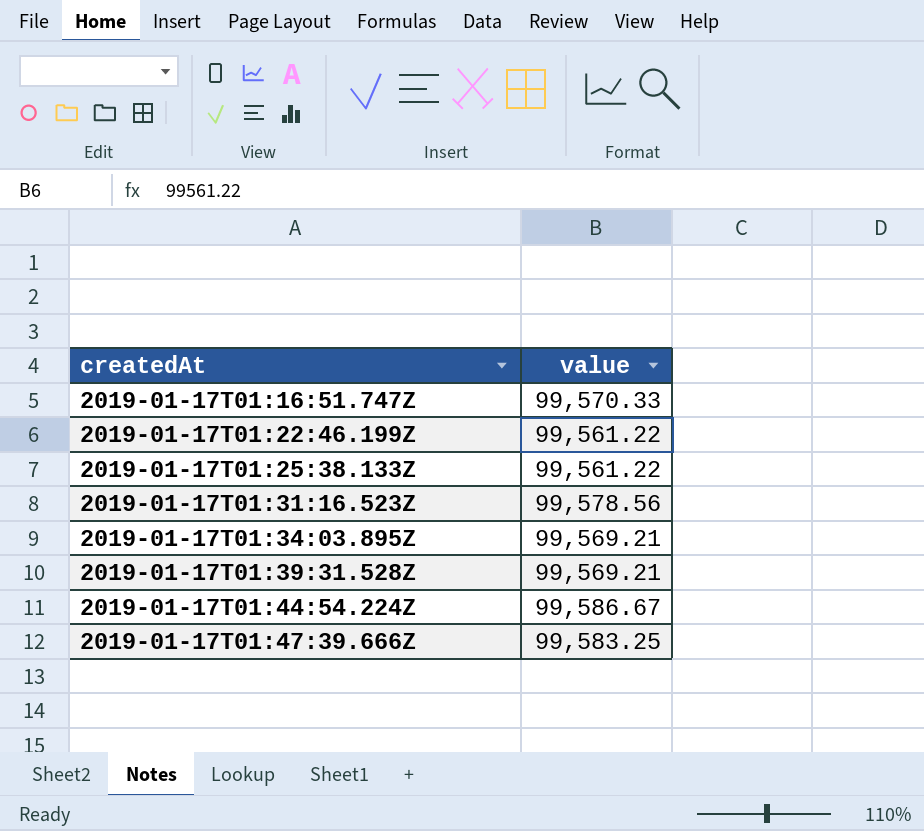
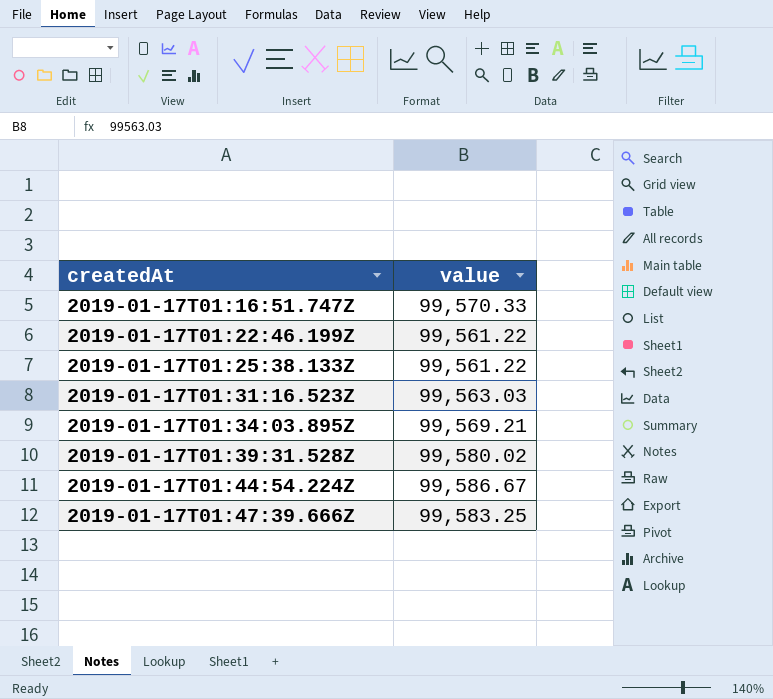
2019-01-17T01:31:16.523Z | value: 99,578.56 -> 99,563.03
2019-01-17T01:39:31.528Z | value: 99,569.21 -> 99,580.02

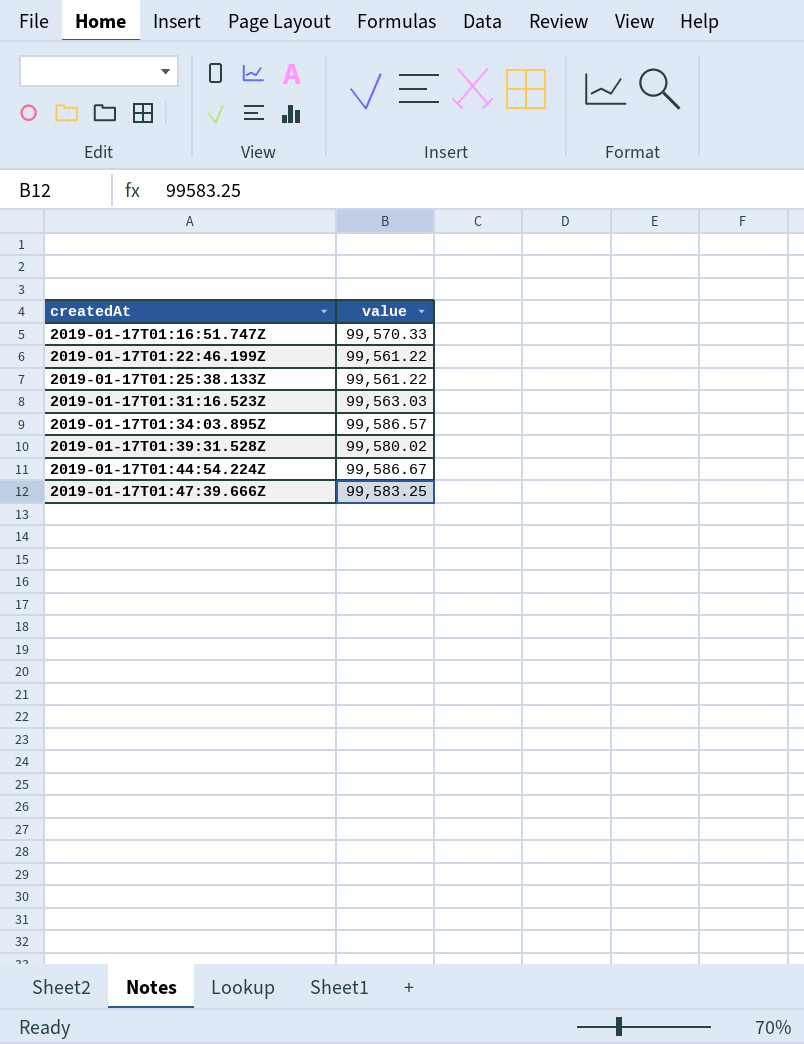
2019-01-17T01:34:03.895Z | value: 99,569.21 -> 99,586.57

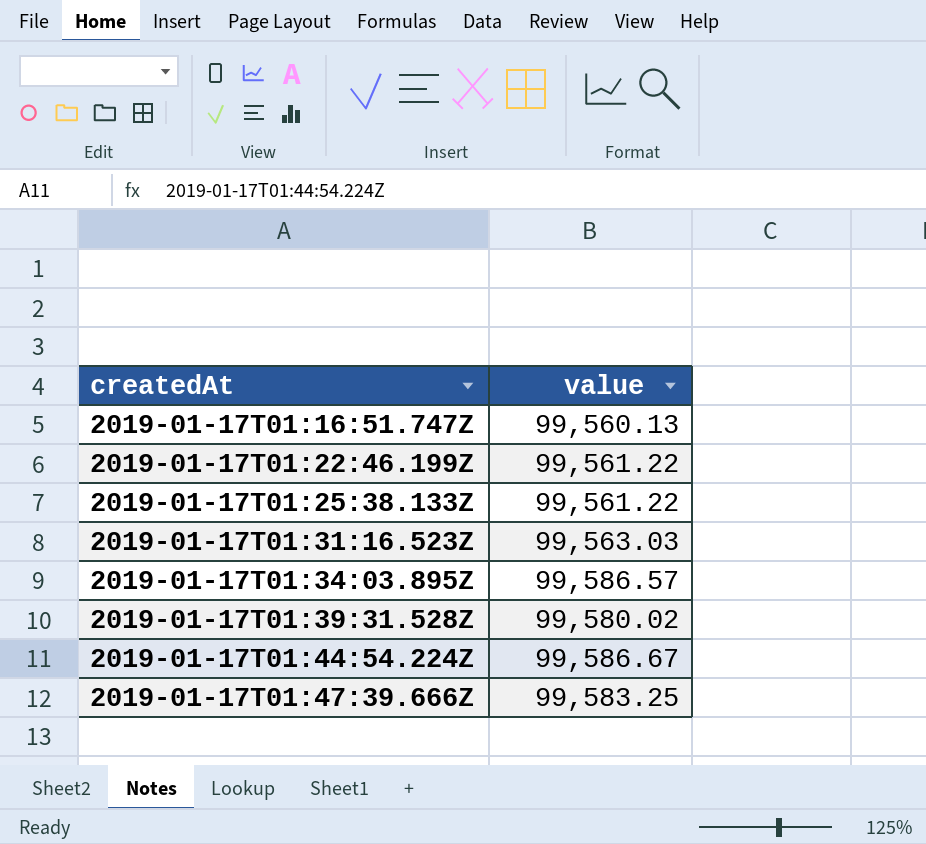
2019-01-17T01:16:51.747Z | value: 99,570.33 -> 99,560.13

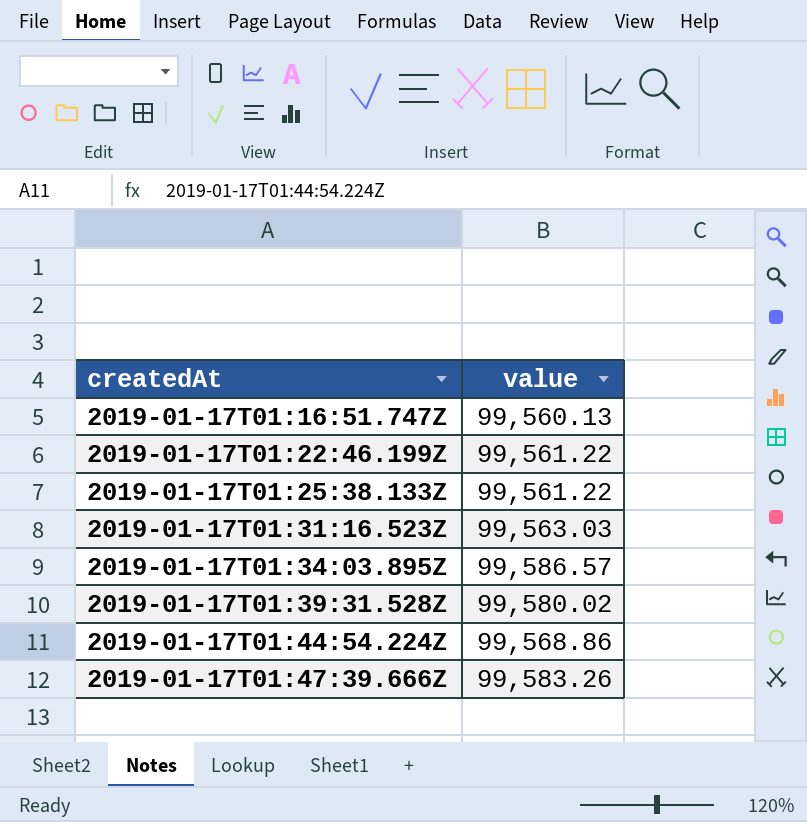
2019-01-17T01:44:54.224Z | value: 99,586.67 -> 99,568.86
2019-01-17T01:47:39.666Z | value: 99,583.25 -> 99,583.26

